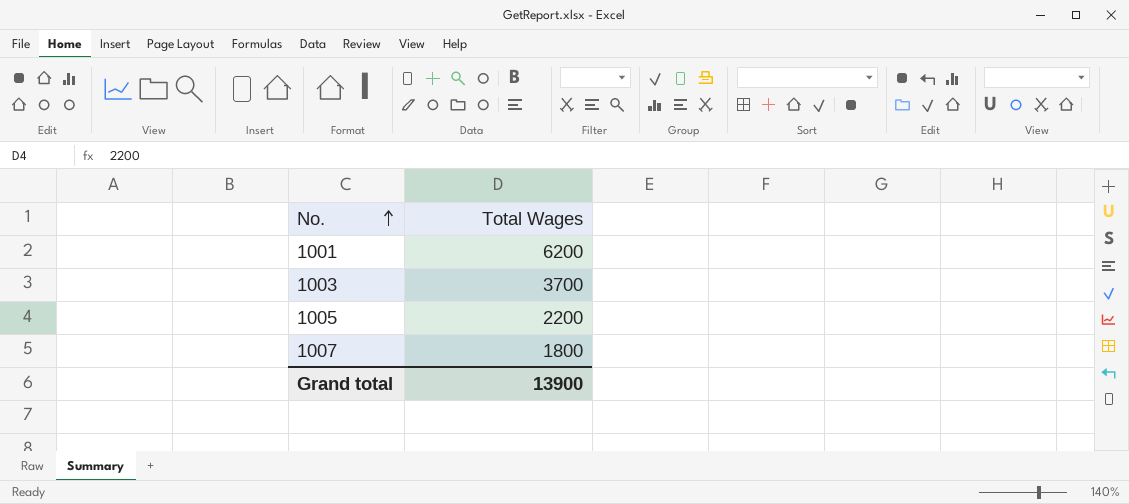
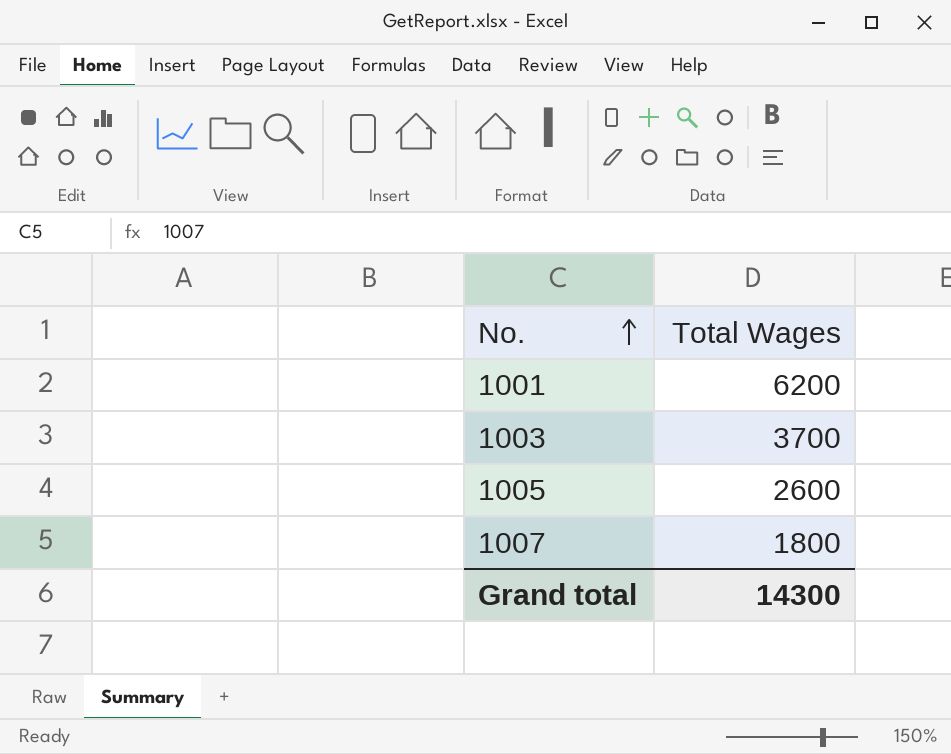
1005 | Total Wages: 2200 -> 2600
Grand total | Total Wages: 13900 -> 14300

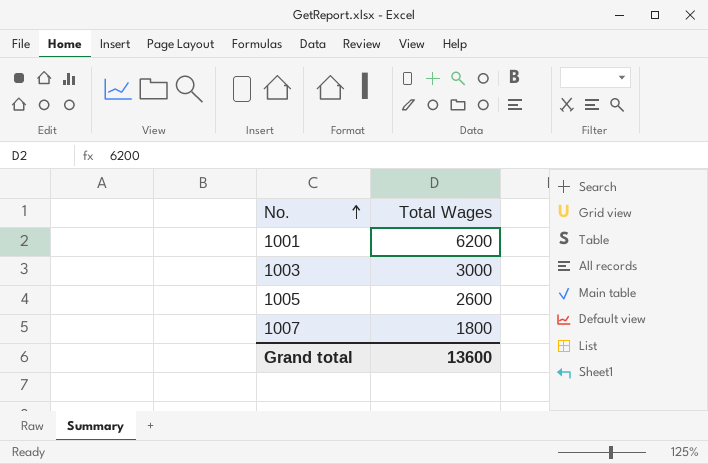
1003 | Total Wages: 3700 -> 3000
Grand total | Total Wages: 14300 -> 13600

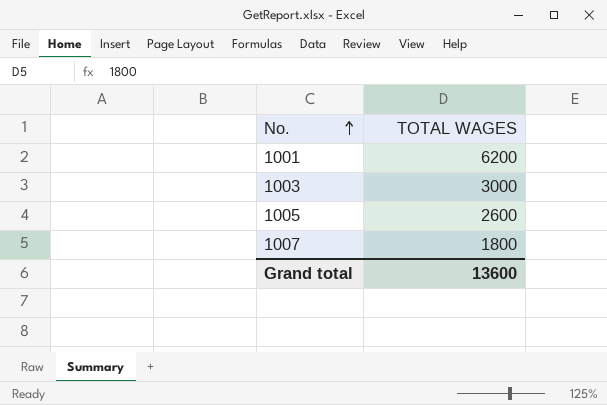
column name: Total Wages -> TOTAL WAGES

